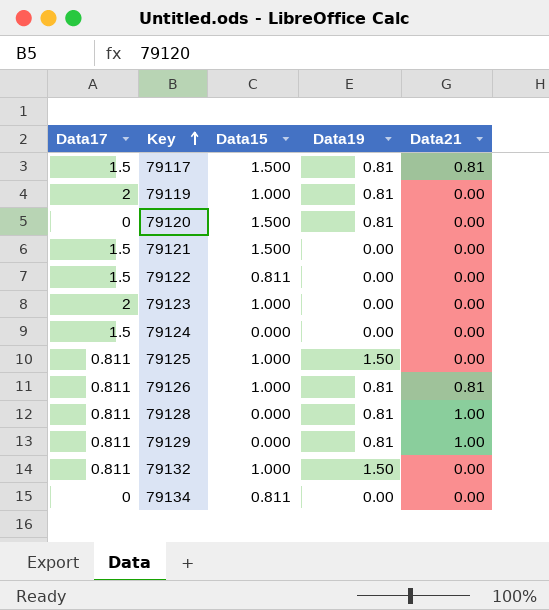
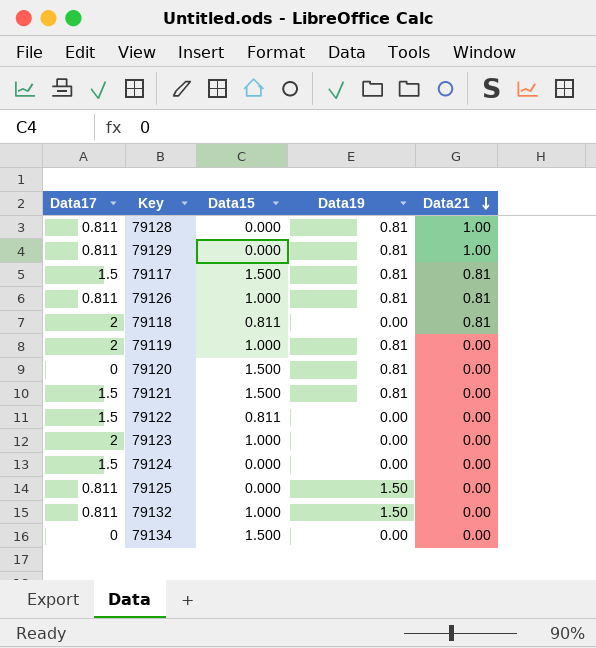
row order: Key ascending -> Data21 descending
row 79118: none -> 2 | 0.811 | 0.00 | 0.81
79121 | Data19: 0.00 -> 0.81
79125 | Data15: 1.000 -> 0.000
79134 | Data15: 0.811 -> 1.500

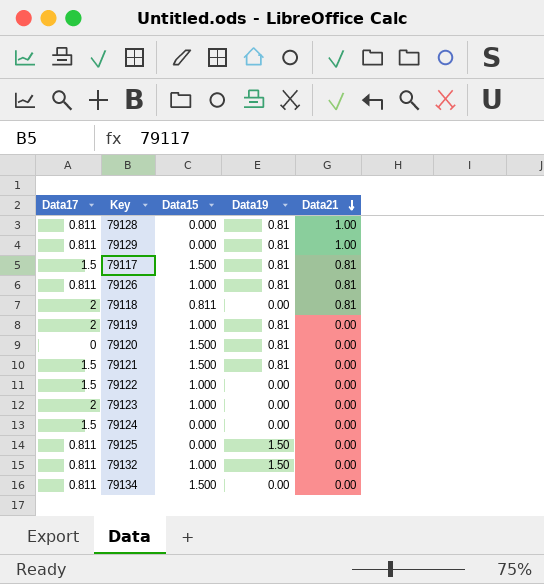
79122 | Data15: 0.811 -> 1.000
79134 | Data17: 0 -> 0.811

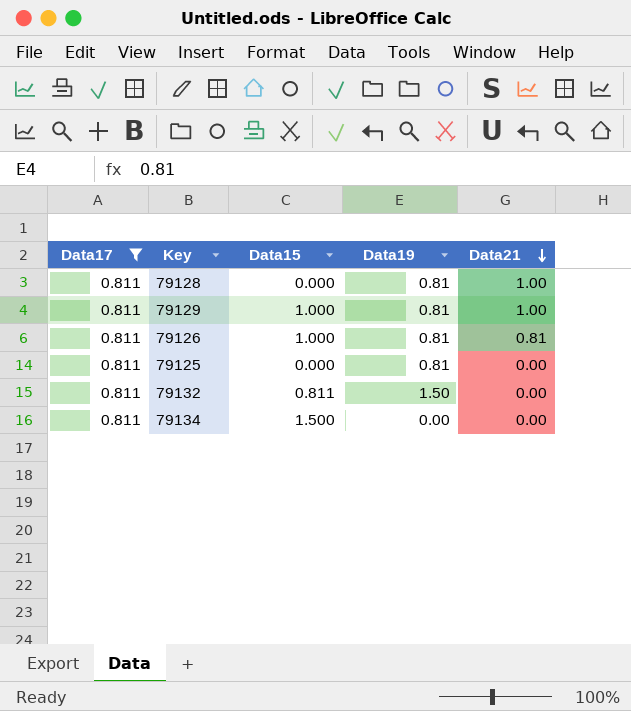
filter: none -> Data17 = 0.811
79129 | Data15: 0.000 -> 1.000
79125 | Data19: 1.50 -> 0.81
79132 | Data15: 1.000 -> 0.811

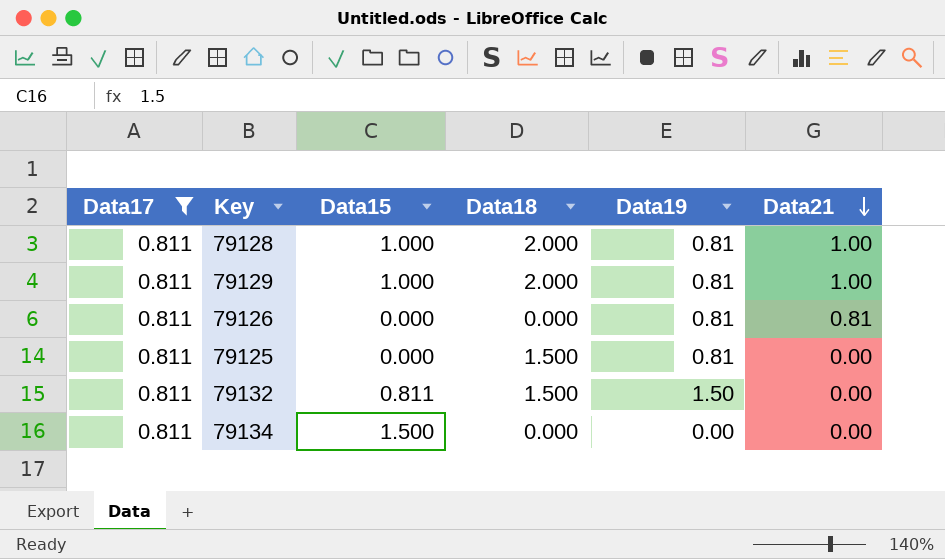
column Data18 | position: none -> 4
79128 | Data15: 0.000 -> 1.000
79126 | Data15: 1.000 -> 0.000

